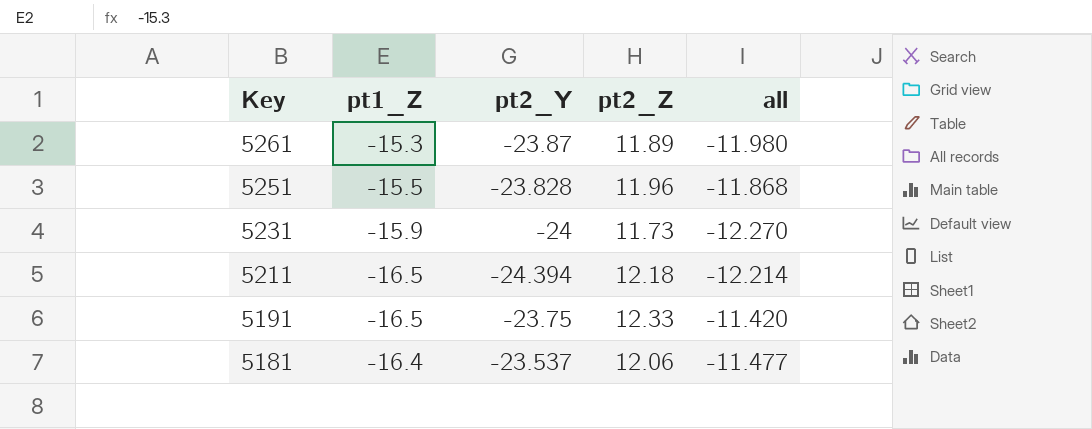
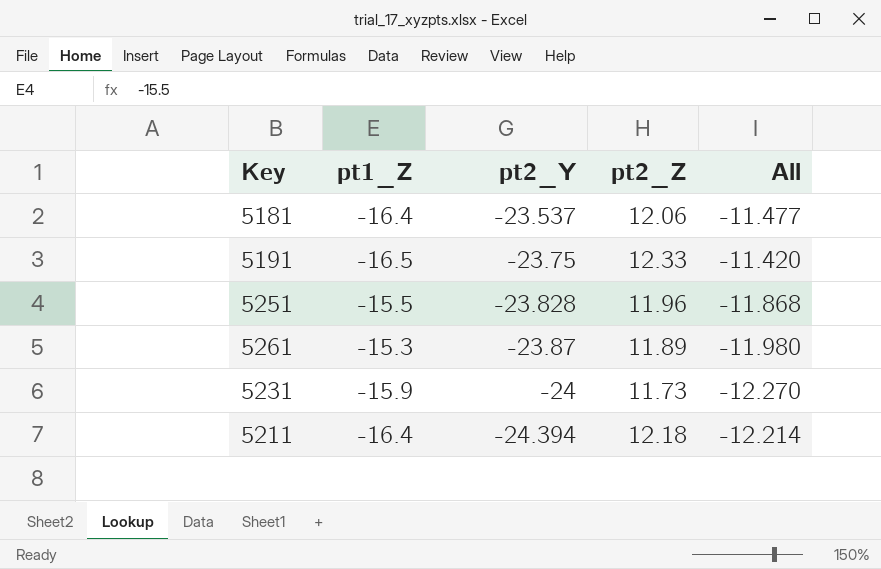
row order: Key descending -> pt2_Y descending
column name: all -> All
5211 | pt1_Z: -16.5 -> -16.4

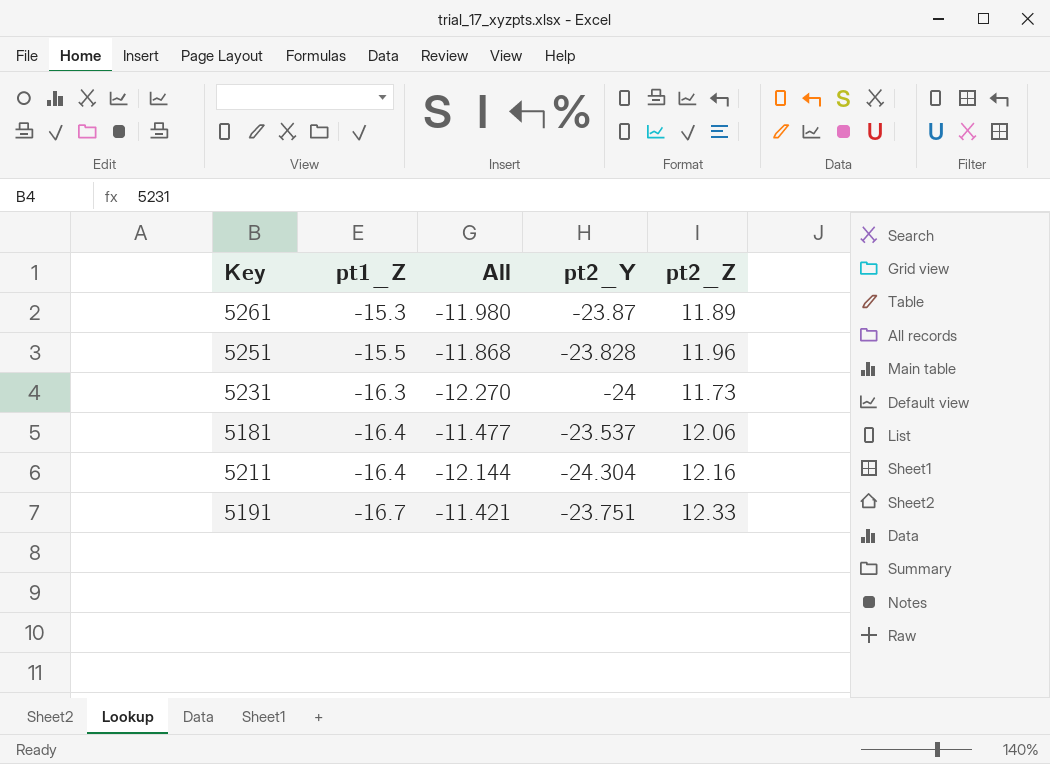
row order: pt2_Y descending -> pt1_Z descending
column All | position: 5 -> 3
5231 | pt1_Z: -15.9 -> -16.3
5211 | All: -12.214 -> -12.144
5211 | pt2_Y: -24.394 -> -24.304
5211 | pt2_Z: 12.18 -> 12.16
5191 | pt1_Z: -16.5 -> -16.7
5191 | All: -11.420 -> -11.421
5191 | pt2_Y: -23.75 -> -23.751

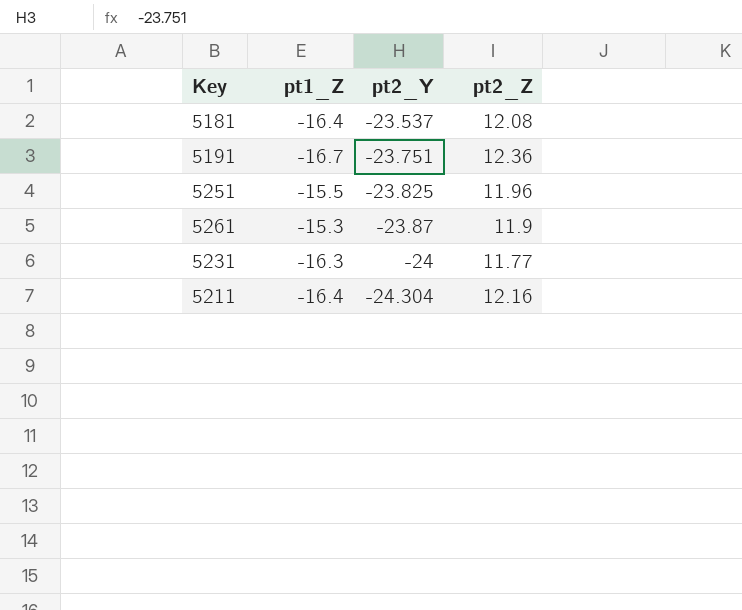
row order: pt1_Z descending -> pt2_Y descending
column All | formula: [pt2_Y] + [pt2_Z] -> none
5181 | pt2_Z: 12.06 -> 12.08
5191 | pt2_Z: 12.33 -> 12.36
5251 | pt2_Y: -23.828 -> -23.825
5261 | pt2_Z: 11.89 -> 11.9
5231 | pt2_Z: 11.73 -> 11.77

